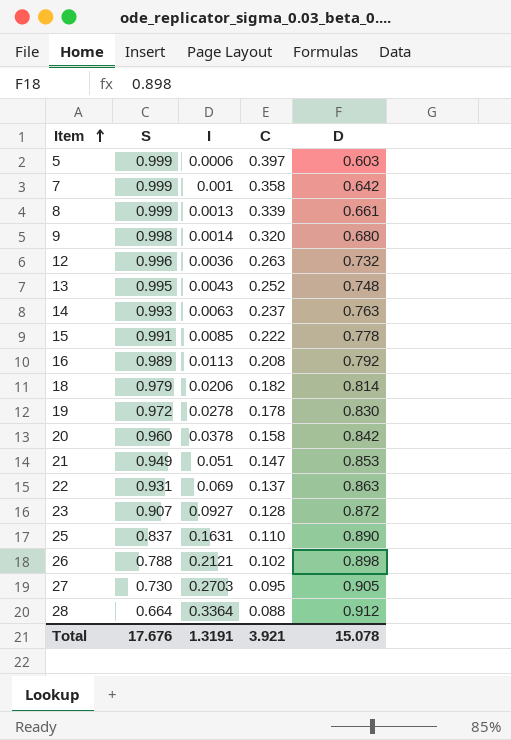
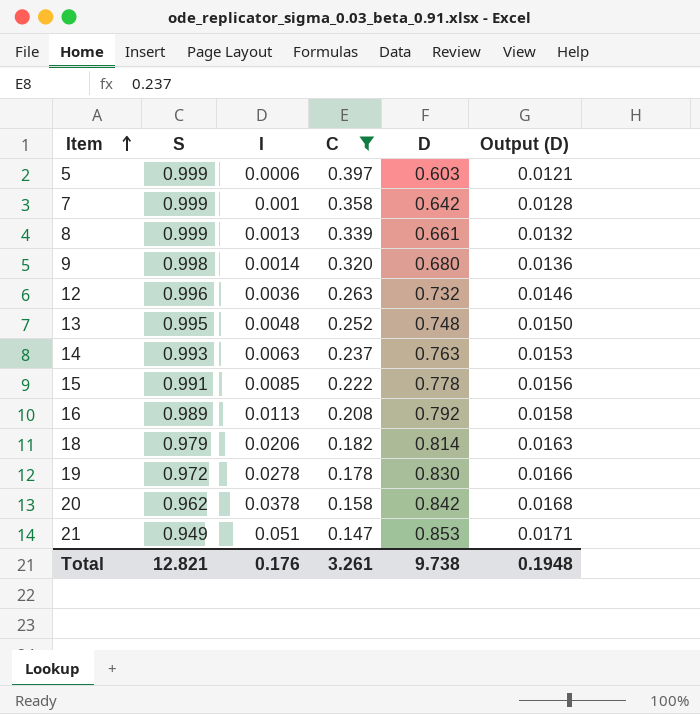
filter: none -> C >= 0.147
column Output (D) | formula: none -> [D] * 0.02
13 | I: 0.0043 -> 0.0048
20 | S: 0.960 -> 0.962
Total | S: 17.676 -> 12.821
Total | I: 1.3191 -> 0.176
Total | C: 3.921 -> 3.261
Total | D: 15.078 -> 9.738

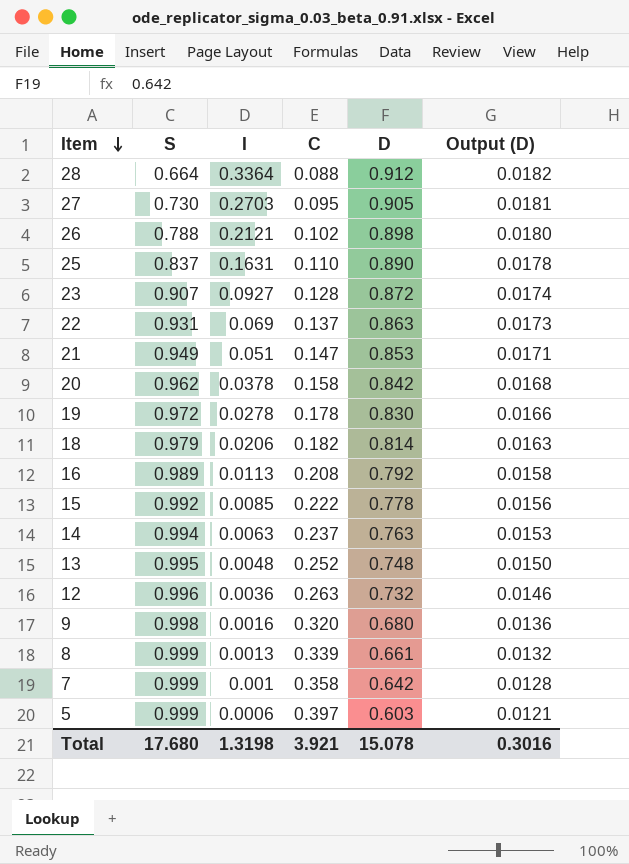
filter: C >= 0.147 -> none
row order: Item ascending -> Item descending
15 | S: 0.991 -> 0.992
14 | S: 0.993 -> 0.994
9 | I: 0.0014 -> 0.0016
Total | S: 12.821 -> 17.680
Total | I: 0.176 -> 1.3198
Total | C: 3.261 -> 3.921
Total | D: 9.738 -> 15.078
Total | Output (D): 0.1948 -> 0.3016

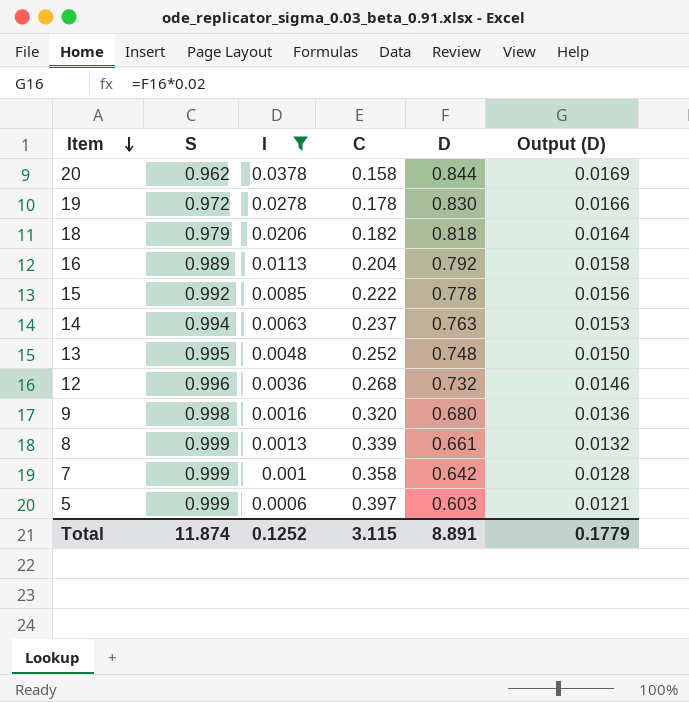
filter: none -> I <= 0.0378
20 | D: 0.842 -> 0.844
20 | Output (D): 0.0168 -> 0.0169
18 | D: 0.814 -> 0.818
18 | Output (D): 0.0163 -> 0.0164
16 | C: 0.208 -> 0.204
12 | C: 0.263 -> 0.268
Total | S: 17.680 -> 11.874
Total | I: 1.3198 -> 0.1252
Total | C: 3.921 -> 3.115
Total | D: 15.078 -> 8.891
Total | Output (D): 0.3016 -> 0.1779

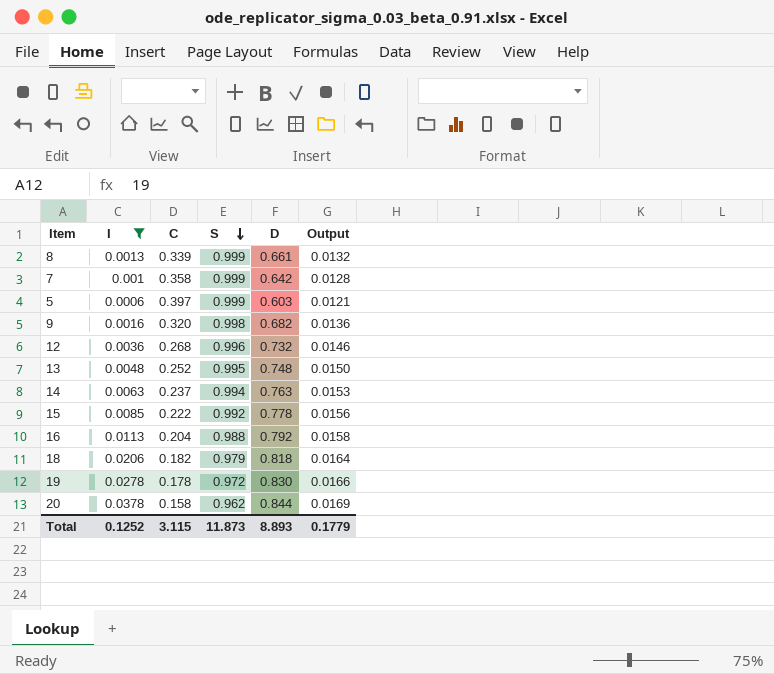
row order: Item descending -> S descending
column S | position: 2 -> 4
column name: Output (D) -> Output
9 | D: 0.680 -> 0.682
16 | S: 0.989 -> 0.988
Total | S: 11.874 -> 11.873
Total | D: 8.891 -> 8.893

